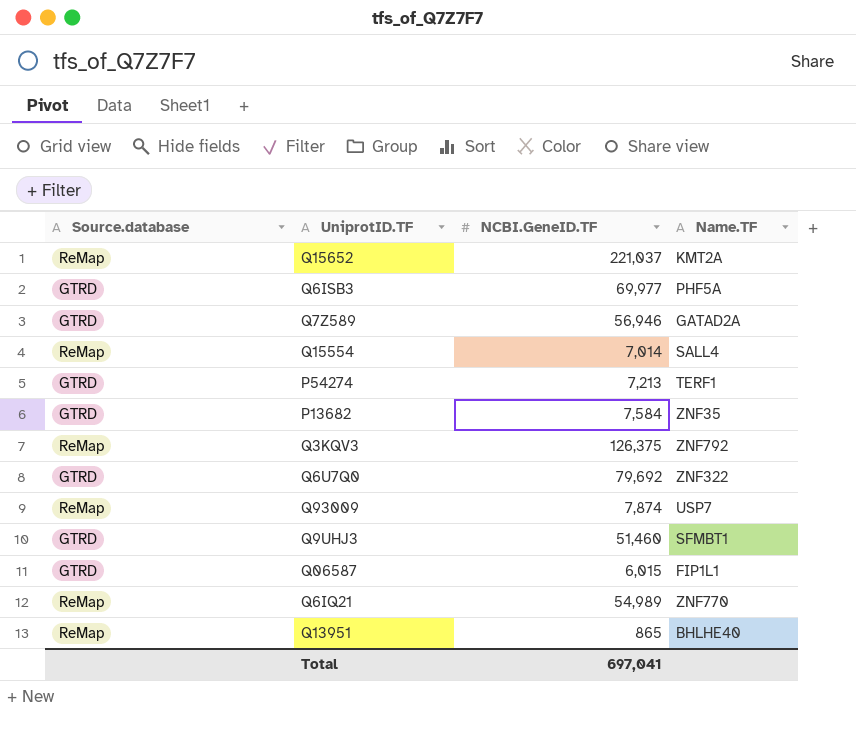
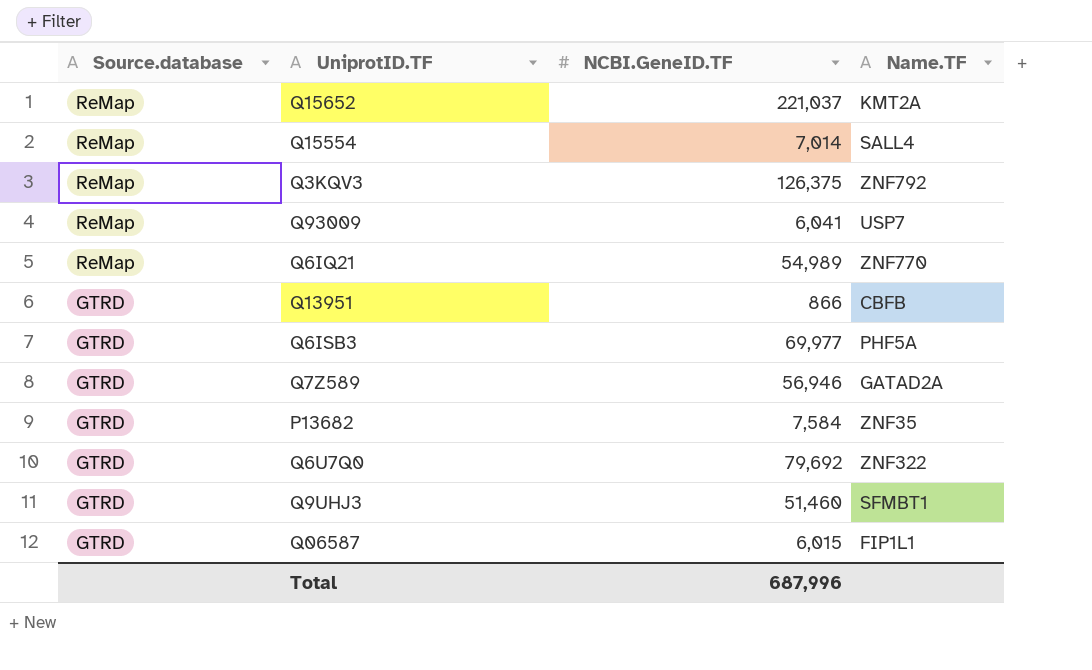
row order: none -> Source.database descending
row P54274: GTRD | 7,213 | TERF1 -> none
Q93009 | NCBI.GeneID.TF: 7,874 -> 6,041
Q13951 | Source.database: ReMap -> GTRD
Q13951 | NCBI.GeneID.TF: 865 -> 866
Q13951 | Name.TF: BHLHE40 -> CBFB
Total | NCBI.GeneID.TF: 697,041 -> 687,996

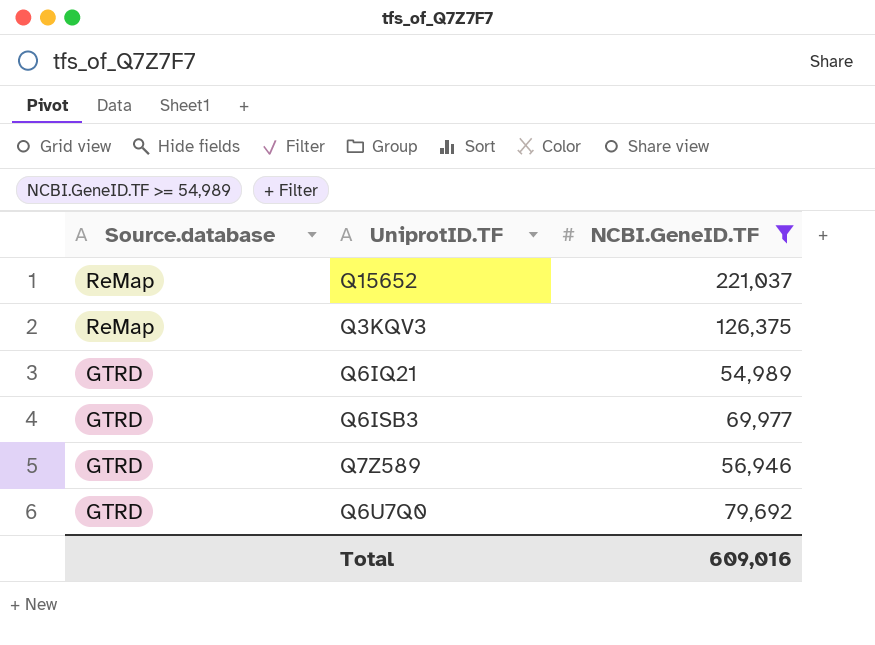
filter: none -> NCBI.GeneID.TF >= 54,989
column Name.TF | position: 4 -> none
Q6IQ21 | Source.database: ReMap -> GTRD
Total | NCBI.GeneID.TF: 687,996 -> 609,016

